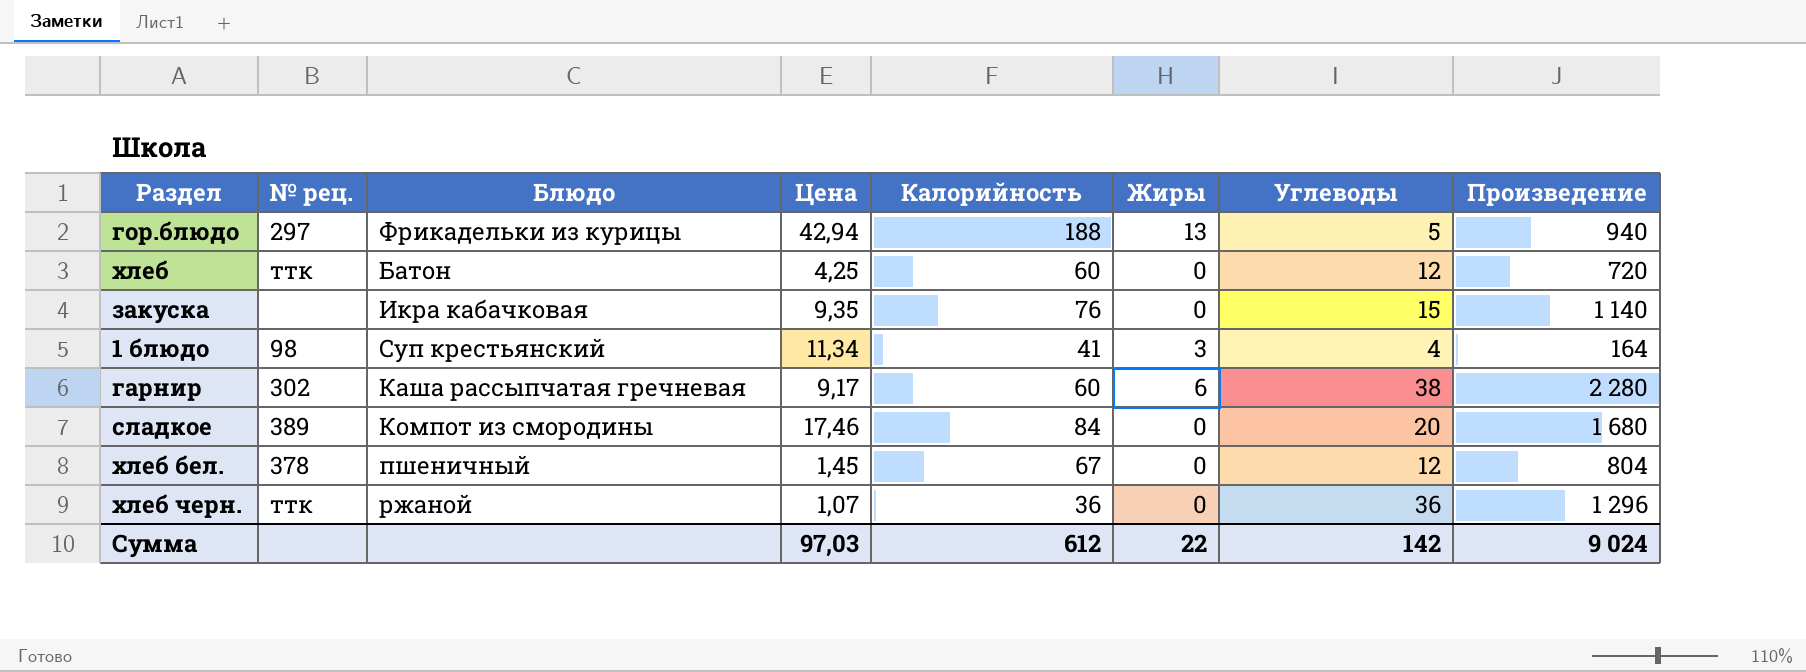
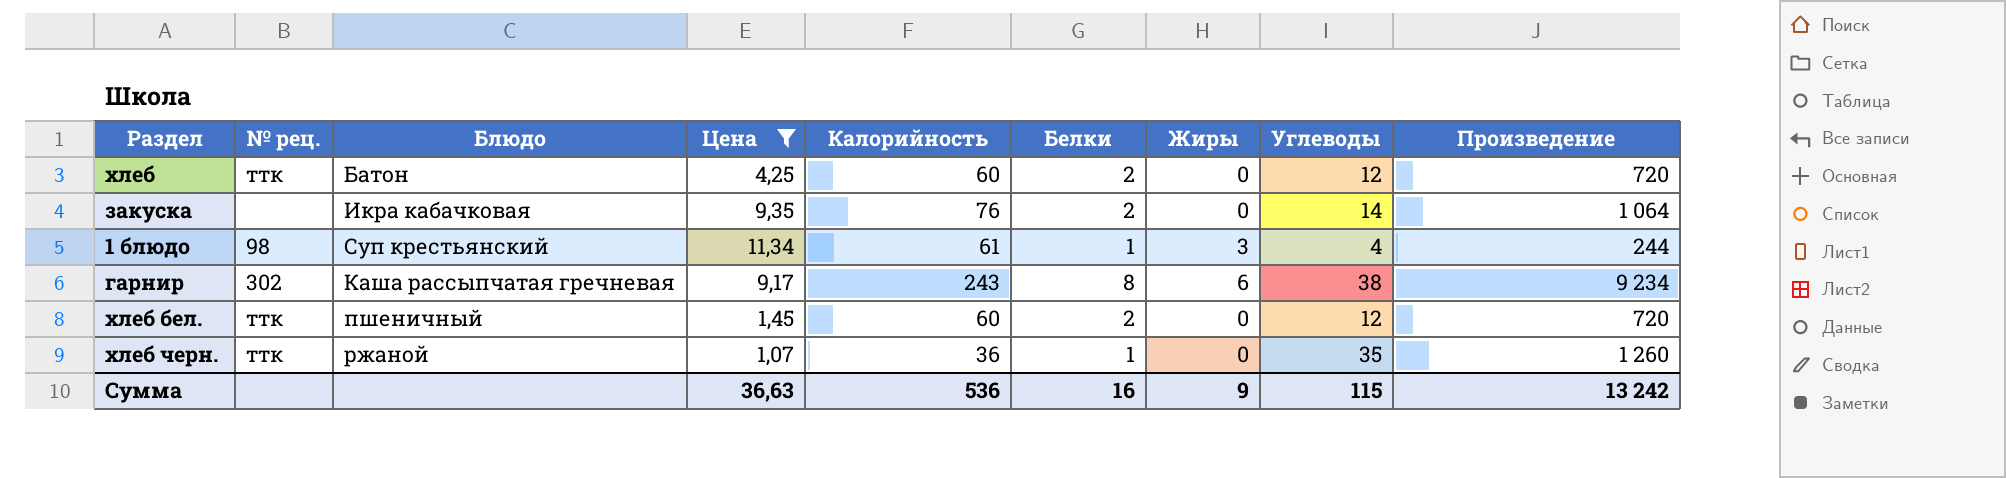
filter: none -> Цена <= 11,34
column Белки | position: none -> 6
закуска | Углеводы: 15 -> 14
закуска | Произведение: 1 140 -> 1 064
1 блюдо | Калорийность: 41 -> 61
1 блюдо | Произведение: 164 -> 244
гарнир | Калорийность: 60 -> 243
гарнир | Произведение: 2 280 -> 9 234
хлеб бел. | № рец.: 378 -> ттк
хлеб бел. | Калорийность: 67 -> 60
хлеб бел. | Произведение: 804 -> 720
хлеб черн. | Углеводы: 36 -> 35
хлеб черн. | Произведение: 1 296 -> 1 260
Сумма | Цена: 97,03 -> 36,63
Сумма | Калорийность: 612 -> 536
Сумма | Жиры: 22 -> 9
Сумма | Углеводы: 142 -> 115
Сумма | Произведение: 9 024 -> 13 242

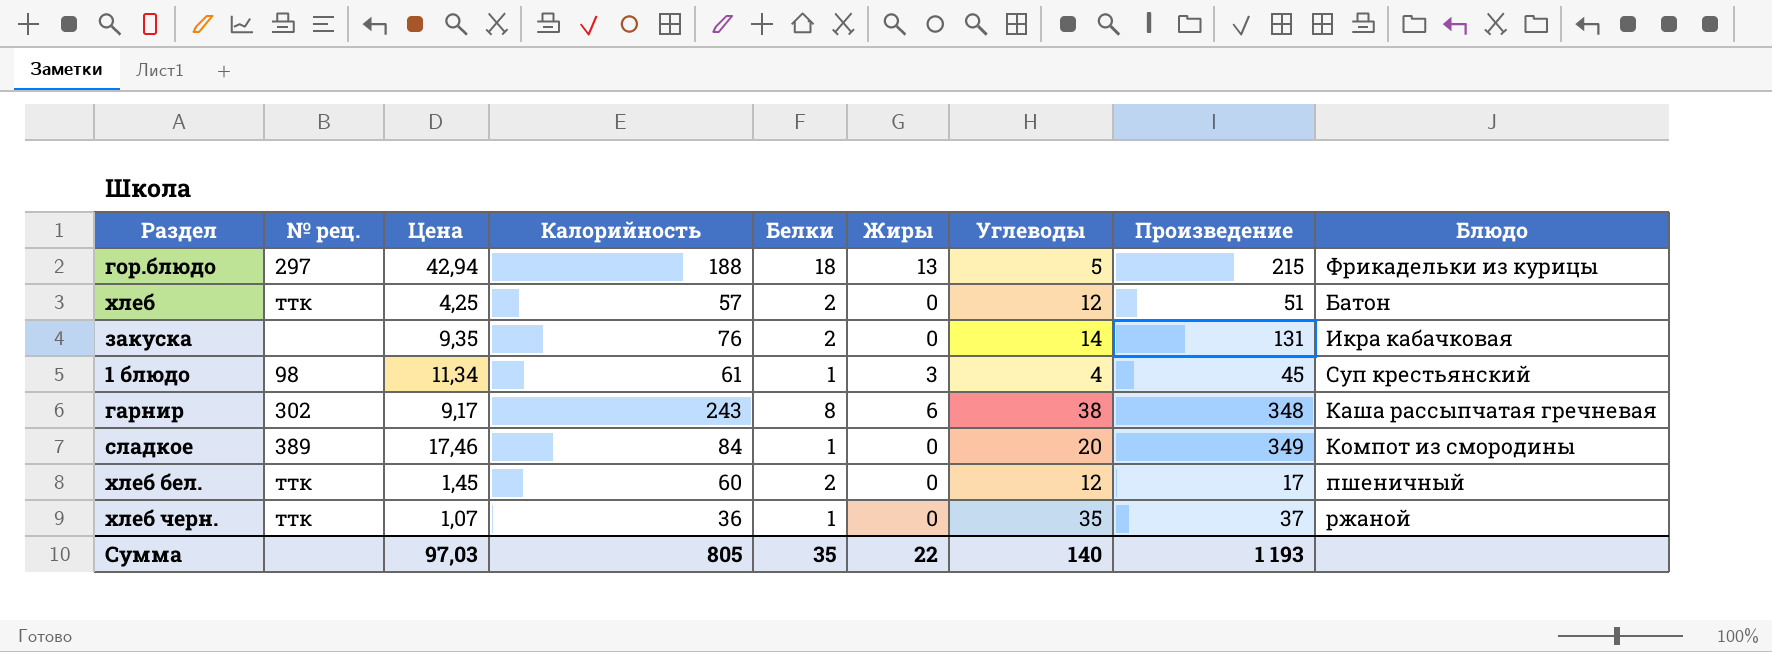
filter: Цена <= 11,34 -> none
column Произведение | formula: [Калорийность] * [Углеводы] -> [Цена] * [Углеводы]
column Блюдо | position: 3 -> 9
хлеб | Калорийность: 60 -> 57
Сумма | Цена: 36,63 -> 97,03
Сумма | Калорийность: 536 -> 805
Сумма | Белки: 16 -> 35
Сумма | Жиры: 9 -> 22
Сумма | Углеводы: 115 -> 140
Сумма | Произведение: 13 242 -> 1 193

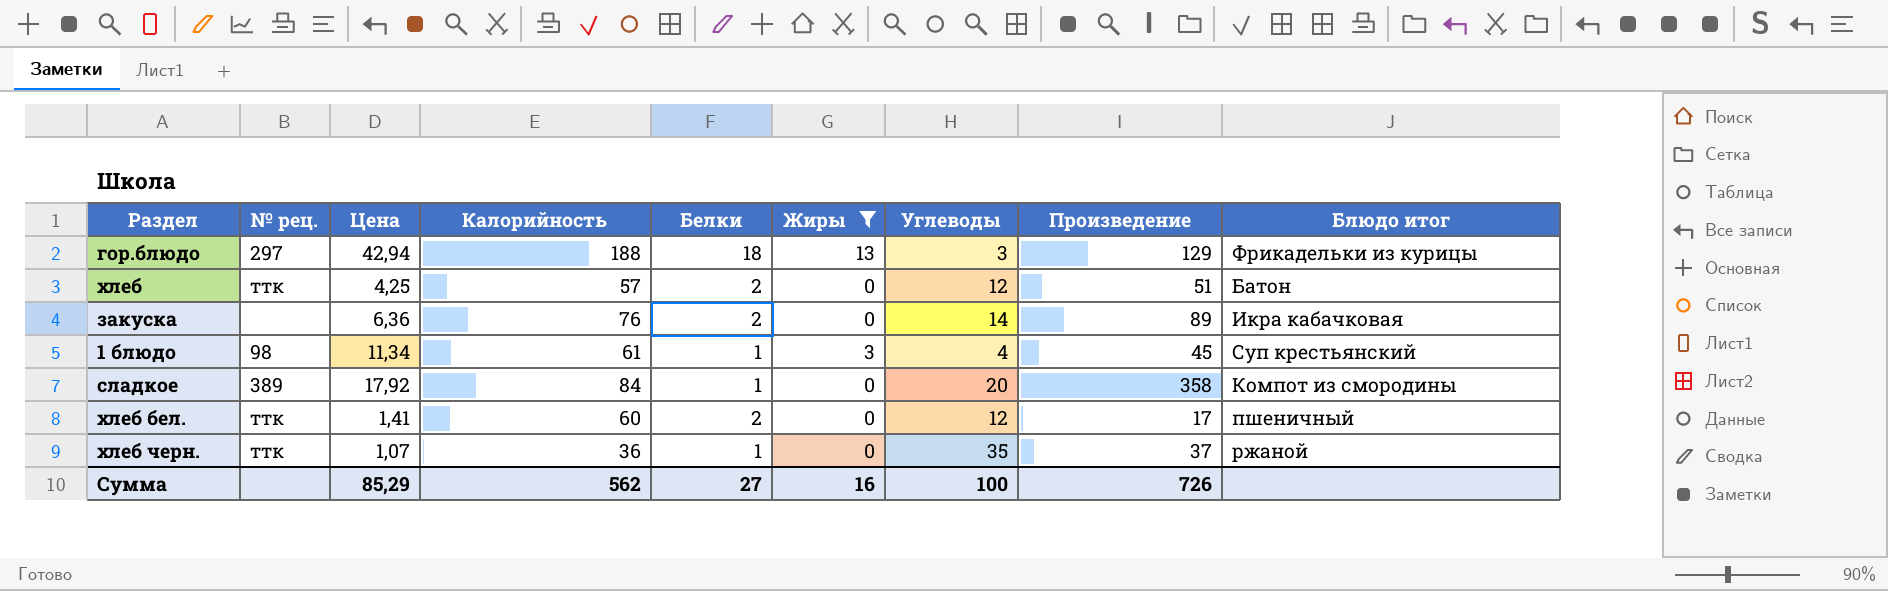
filter: none -> Жиры != 6
column name: Блюдо -> Блюдо итог
гор.блюдо | Углеводы: 5 -> 3
гор.блюдо | Произведение: 215 -> 129
закуска | Цена: 9,35 -> 6,36
закуска | Произведение: 131 -> 89
сладкое | Цена: 17,46 -> 17,92
сладкое | Произведение: 349 -> 358
хлеб бел. | Цена: 1,45 -> 1,41
Сумма | Цена: 97,03 -> 85,29
Сумма | Калорийность: 805 -> 562
Сумма | Белки: 35 -> 27
Сумма | Жиры: 22 -> 16
Сумма | Углеводы: 140 -> 100
Сумма | Произведение: 1 193 -> 726

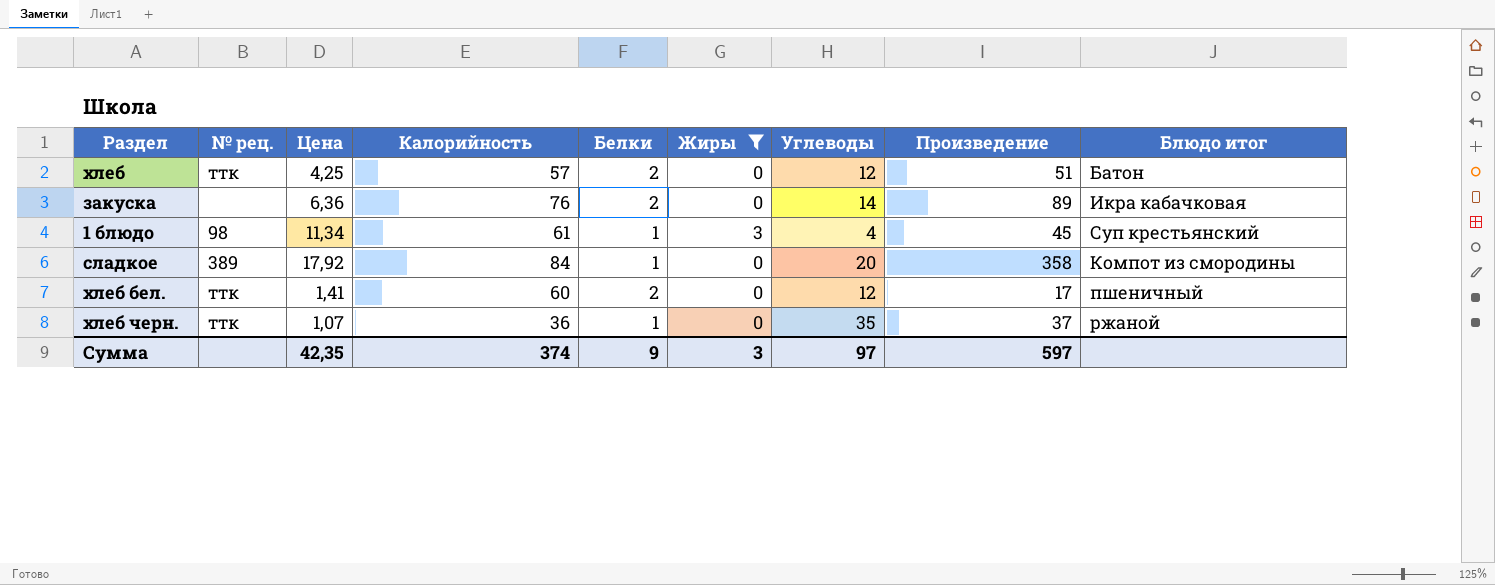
row гор.блюдо: 297 | 42,94 | 188 | 18 | 13 | 3 | 129 | Фрикадельки из курицы -> none
Сумма | Цена: 85,29 -> 42,35
Сумма | Калорийность: 562 -> 374
Сумма | Белки: 27 -> 9
Сумма | Жиры: 16 -> 3
Сумма | Углеводы: 100 -> 97
Сумма | Произведение: 726 -> 597

